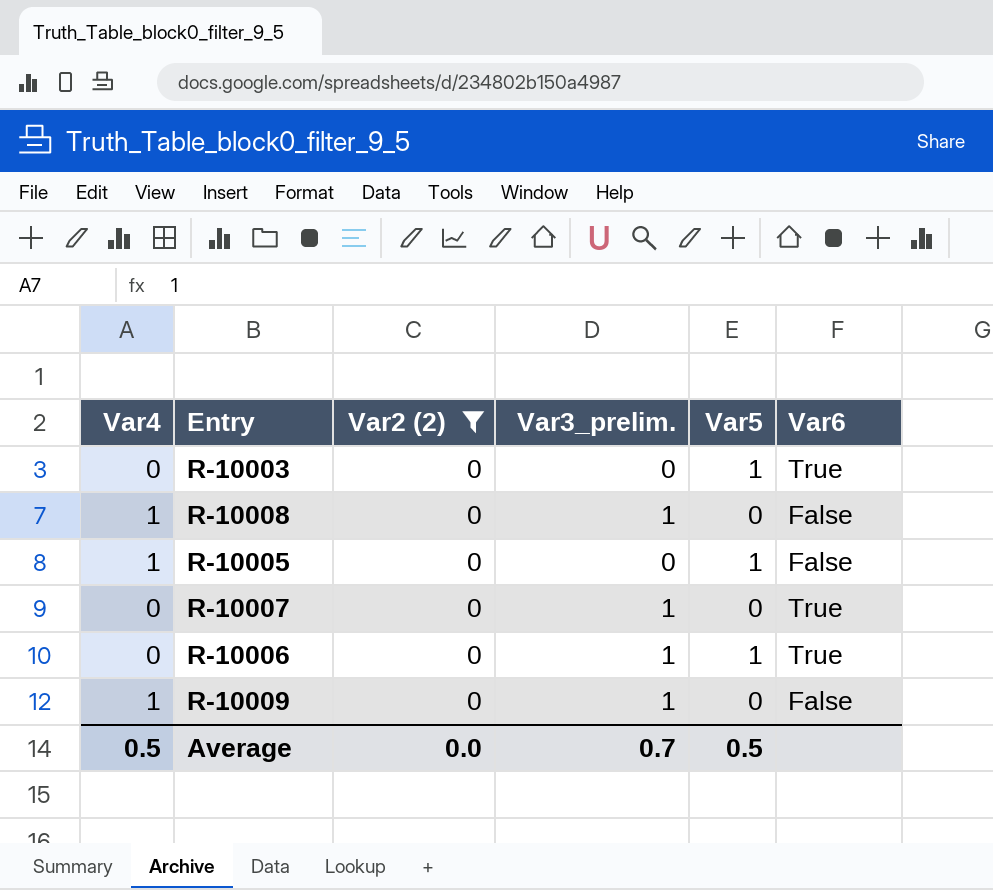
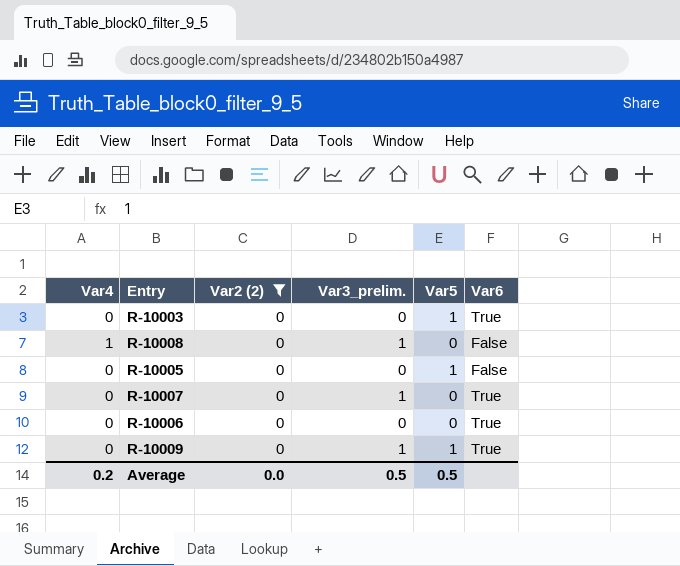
R-10005 | Var4: 1 -> 0
R-10006 | Var3_prelim.: 1 -> 0
R-10006 | Var5: 1 -> 0
R-10009 | Var4: 1 -> 0
R-10009 | Var5: 0 -> 1
R-10009 | Var6: False -> True
Average | Var4: 0.5 -> 0.2
Average | Var3_prelim.: 0.7 -> 0.5

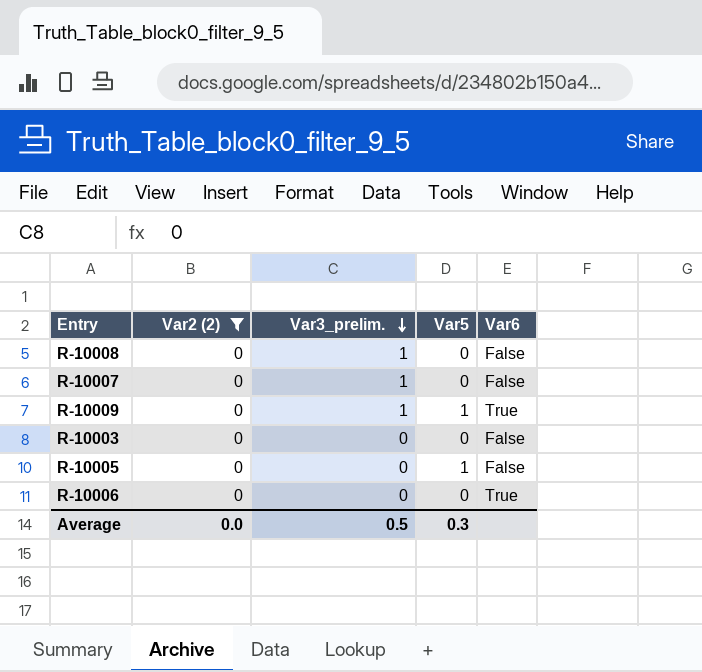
row order: none -> Var3_prelim. descending
column Var4 | position: 1 -> none
R-10007 | Var6: True -> False
R-10003 | Var5: 1 -> 0
R-10003 | Var6: True -> False
Average | Var5: 0.5 -> 0.3

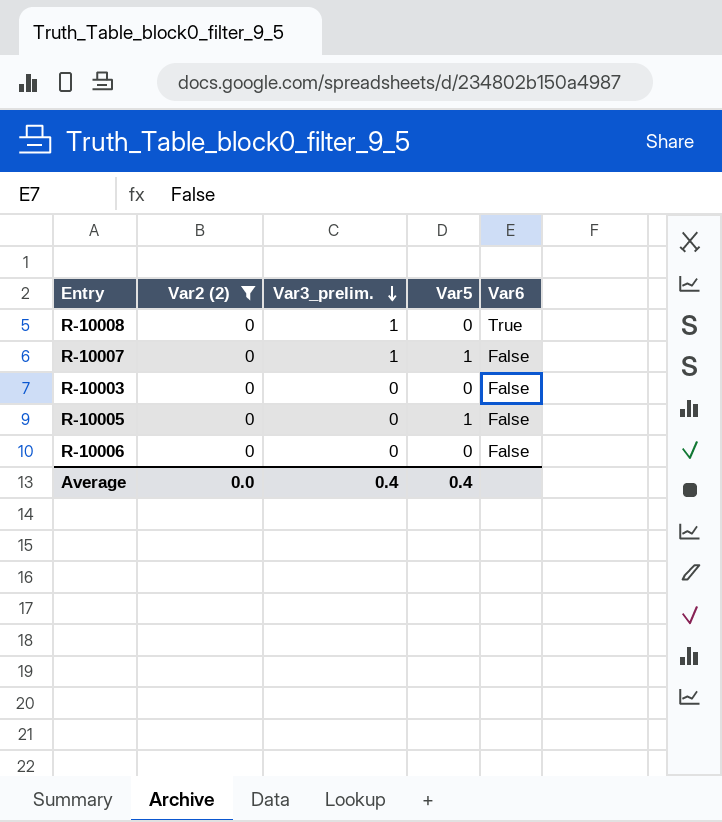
row R-10009: 0 | 1 | 1 | True -> none
R-10008 | Var6: False -> True
R-10007 | Var5: 0 -> 1
R-10006 | Var6: True -> False
Average | Var3_prelim.: 0.5 -> 0.4
Average | Var5: 0.3 -> 0.4

